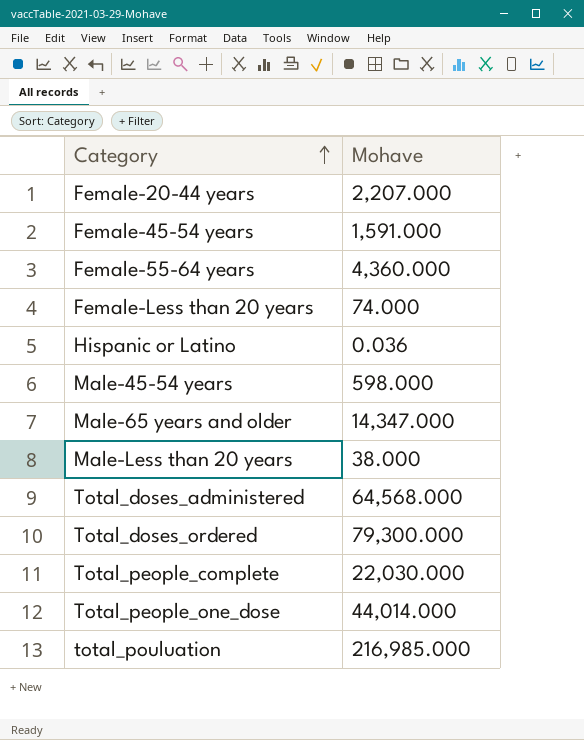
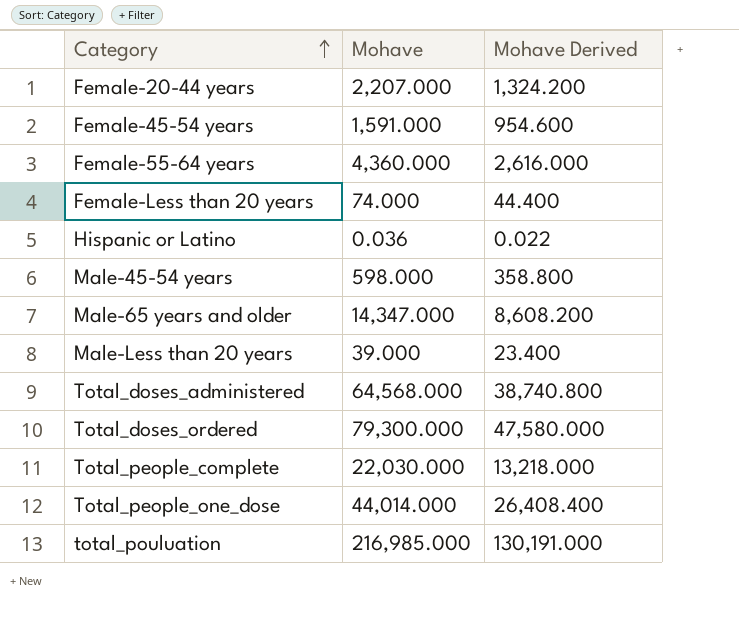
column Mohave Derived | formula: none -> [Mohave] * 0.6
Male-Less than 20 years | Mohave: 38.000 -> 39.000

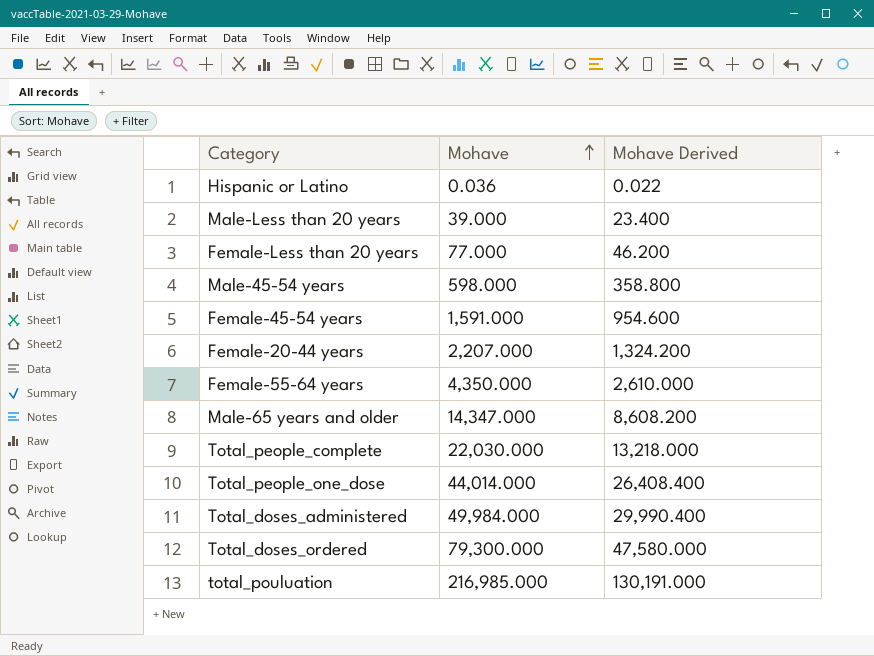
row order: Category ascending -> Mohave ascending
Female-Less than 20 years | Mohave: 74.000 -> 77.000
Female-Less than 20 years | Mohave Derived: 44.400 -> 46.200
Female-55-64 years | Mohave: 4,360.000 -> 4,350.000
Female-55-64 years | Mohave Derived: 2,616.000 -> 2,610.000
Total_doses_administered | Mohave: 64,568.000 -> 49,984.000
Total_doses_administered | Mohave Derived: 38,740.800 -> 29,990.400

